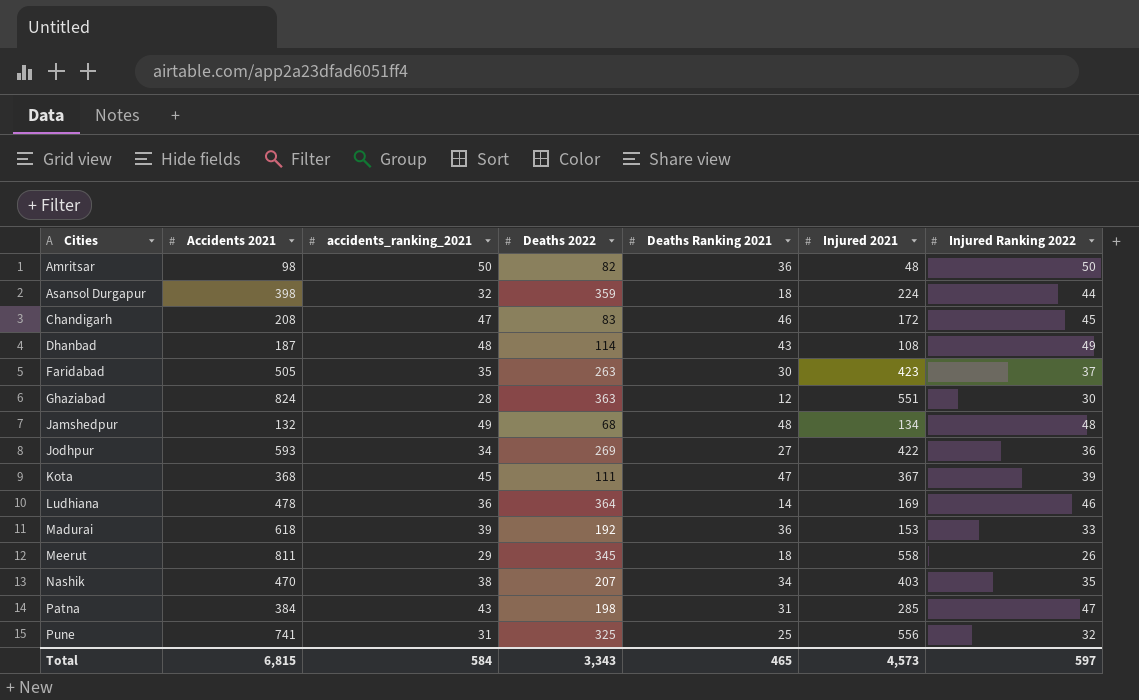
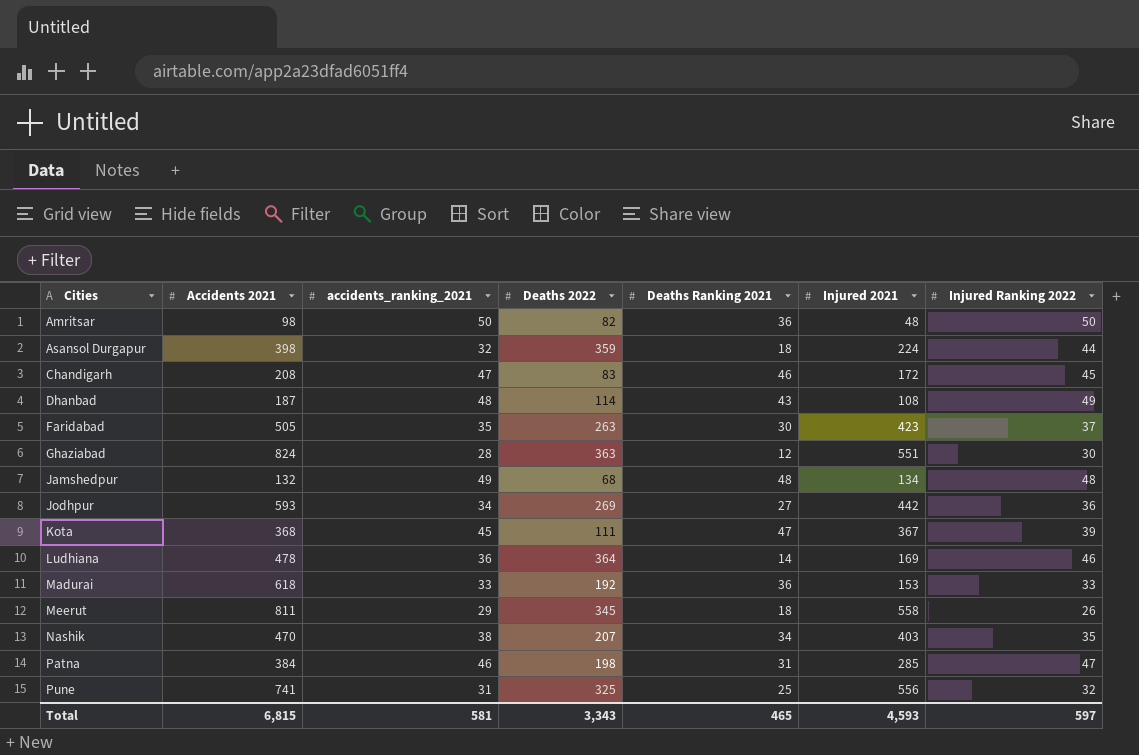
Jodhpur | Injured 2021: 422 -> 442
Madurai | accidents_ranking_2021: 39 -> 33
Patna | accidents_ranking_2021: 43 -> 46
Total | accidents_ranking_2021: 584 -> 581
Total | Injured 2021: 4,573 -> 4,593

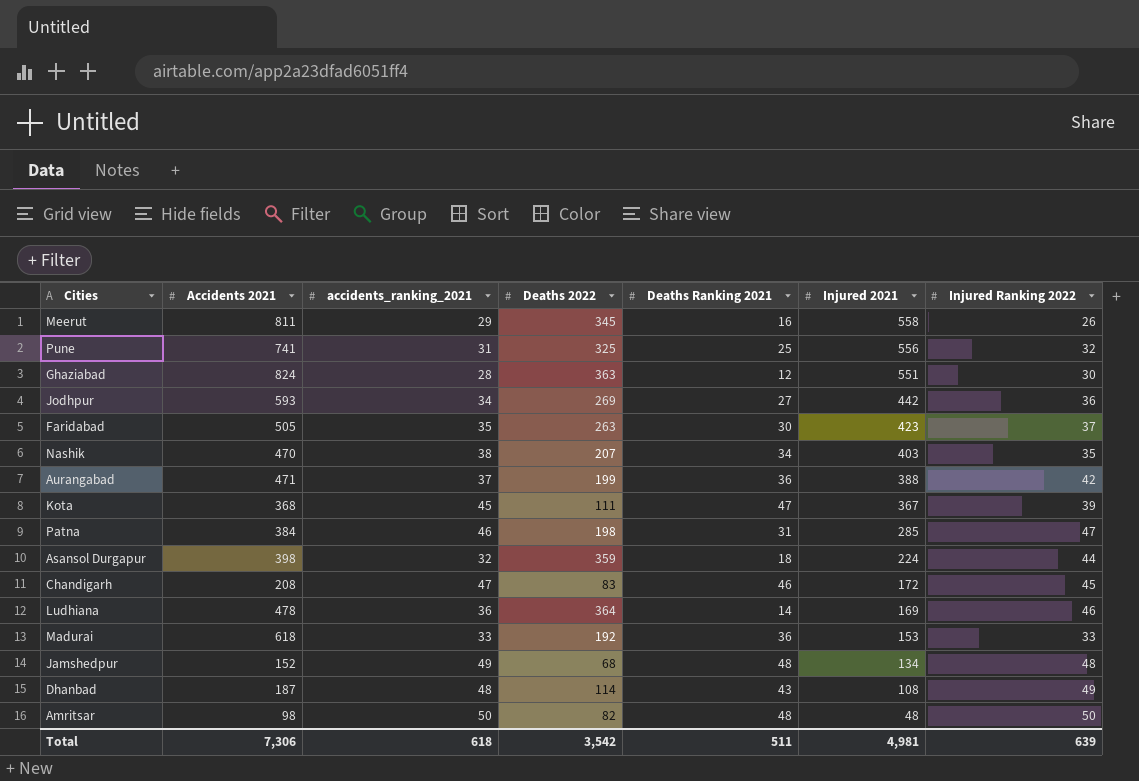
row order: Cities ascending -> Injured 2021 descending
Meerut | Deaths Ranking 2021: 18 -> 16
row Aurangabad: none -> 471 | 37 | 199 | 36 | 388 | 42
Jamshedpur | Accidents 2021: 132 -> 152
Amritsar | Deaths Ranking 2021: 36 -> 48
Total | Accidents 2021: 6,815 -> 7,306
Total | accidents_ranking_2021: 581 -> 618
Total | Deaths 2022: 3,343 -> 3,542
Total | Deaths Ranking 2021: 465 -> 511
Total | Injured 2021: 4,593 -> 4,981
Total | Injured Ranking 2022: 597 -> 639

